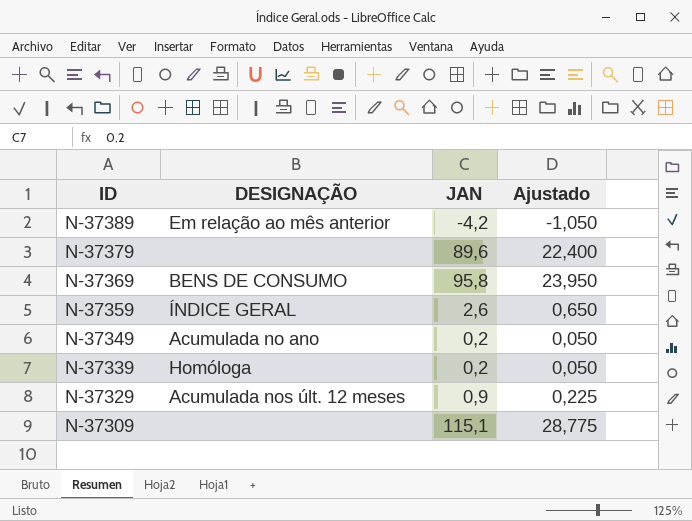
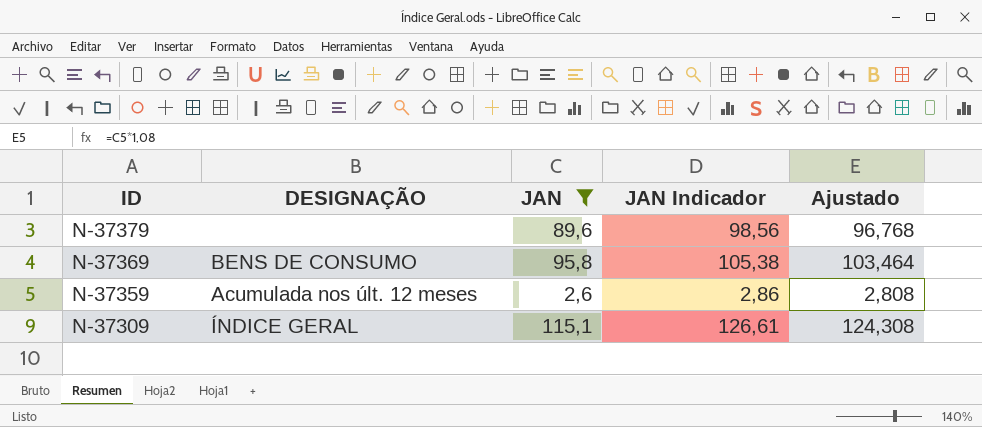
filter: none -> JAN >= 2,6
column JAN Indicador | formula: none -> [JAN] * 1,1
column Ajustado | formula: [JAN] * 0,25 -> [JAN] * 1,08
N-37359 | DESIGNAÇÃO: ÍNDICE GERAL -> Acumulada nos últ. 12 meses
N-37309 | DESIGNAÇÃO: none -> ÍNDICE GERAL

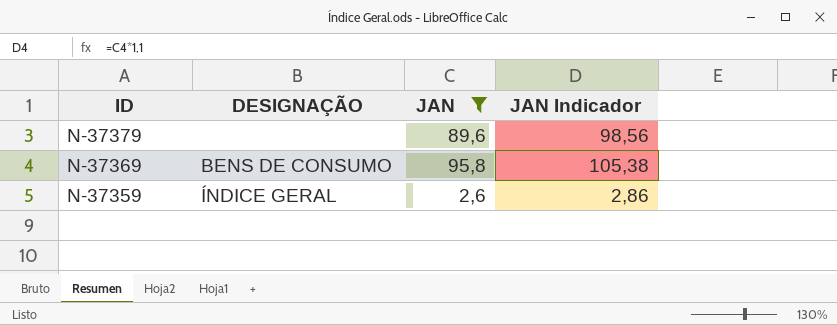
column Ajustado | formula: [JAN] * 1,08 -> none
row N-37309: ÍNDICE GERAL | 115,1 | 126,61 | 124,308 -> none
N-37359 | DESIGNAÇÃO: Acumulada nos últ. 12 meses -> ÍNDICE GERAL

